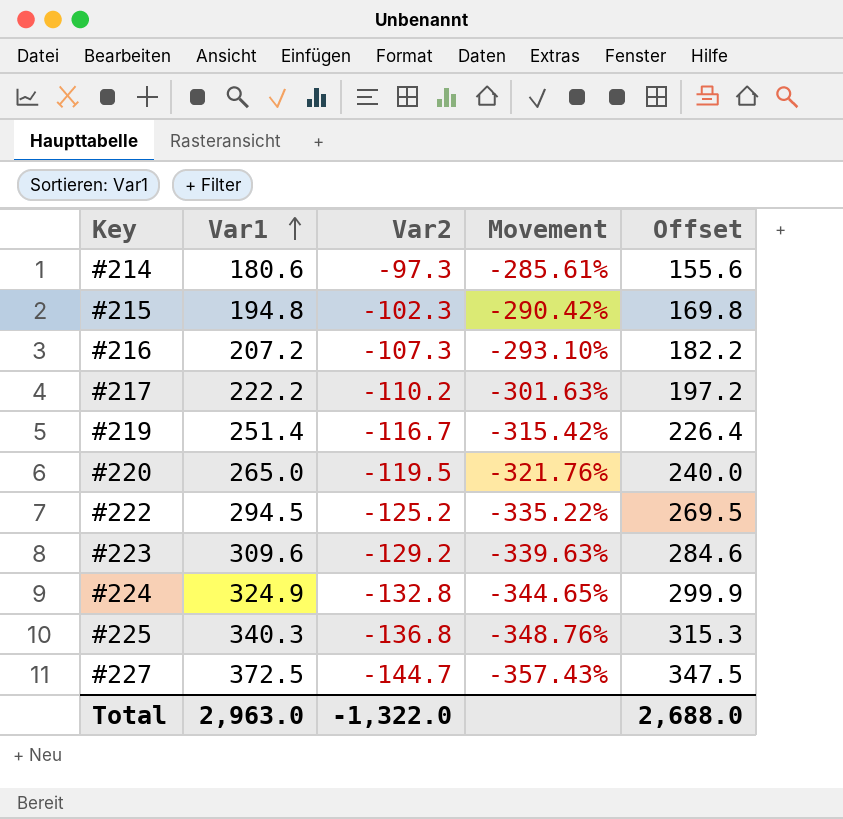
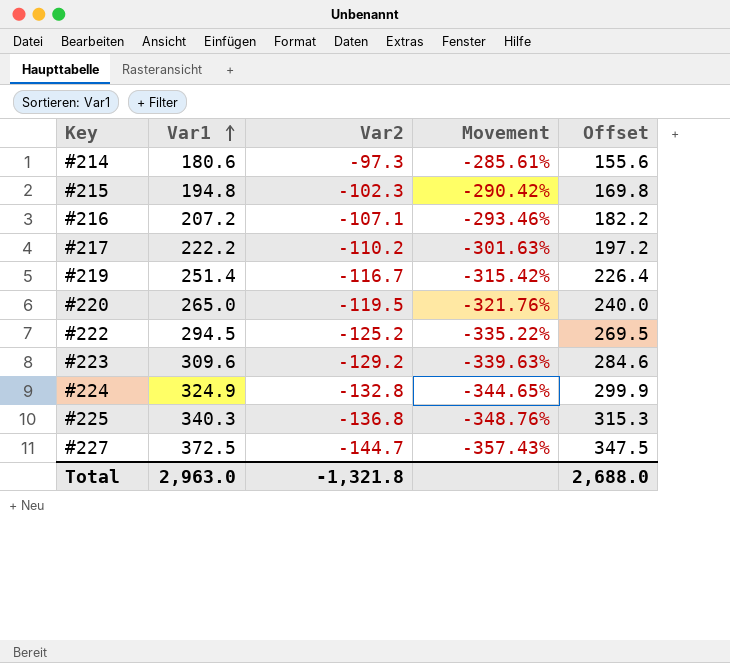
#216 | Var2: -107.3 -> -107.1
#216 | Movement: -293.10% -> -293.46%
Total | Var2: -1,322.0 -> -1,321.8

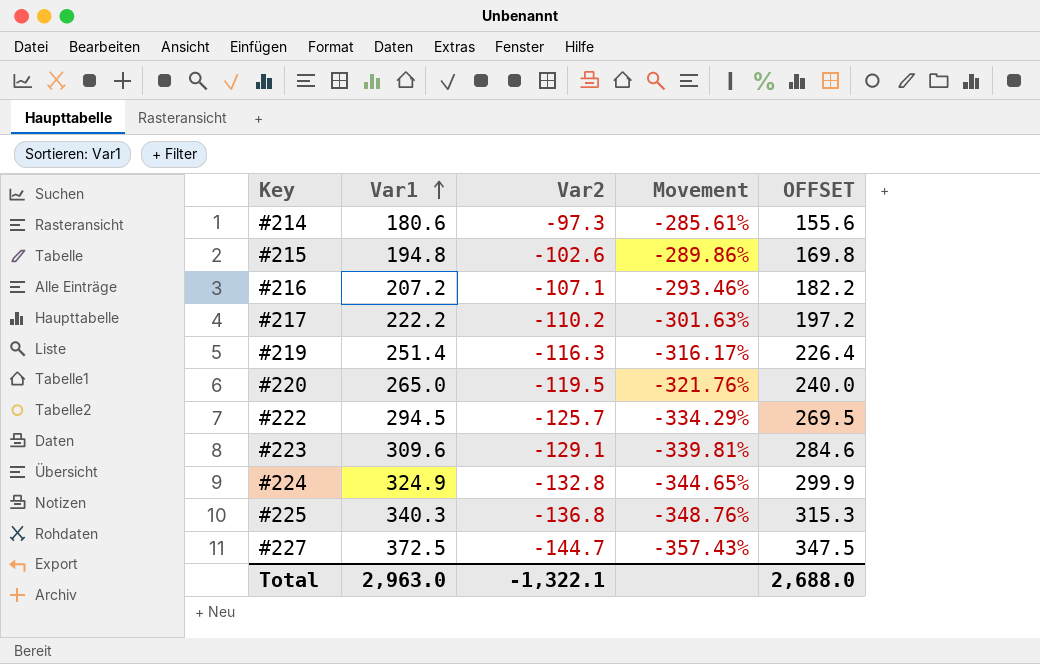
column name: Offset -> OFFSET
#215 | Var2: -102.3 -> -102.6
#215 | Movement: -290.42% -> -289.86%
#219 | Var2: -116.7 -> -116.3
#219 | Movement: -315.42% -> -316.17%
#222 | Var2: -125.2 -> -125.7
#222 | Movement: -335.22% -> -334.29%
#223 | Var2: -129.2 -> -129.1
#223 | Movement: -339.63% -> -339.81%
Total | Var2: -1,321.8 -> -1,322.1

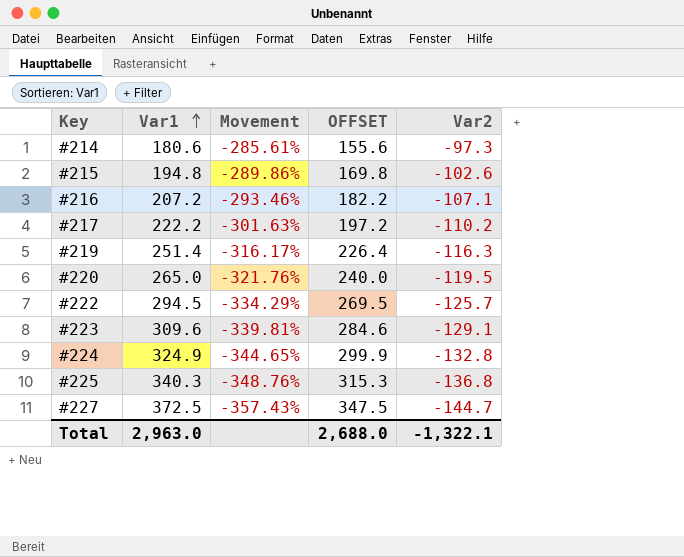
column Var2 | position: 3 -> 5

